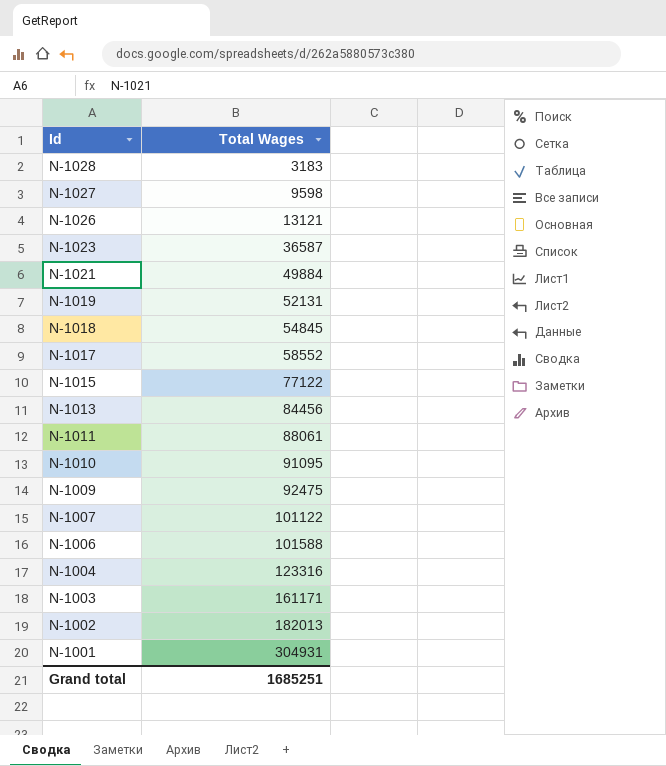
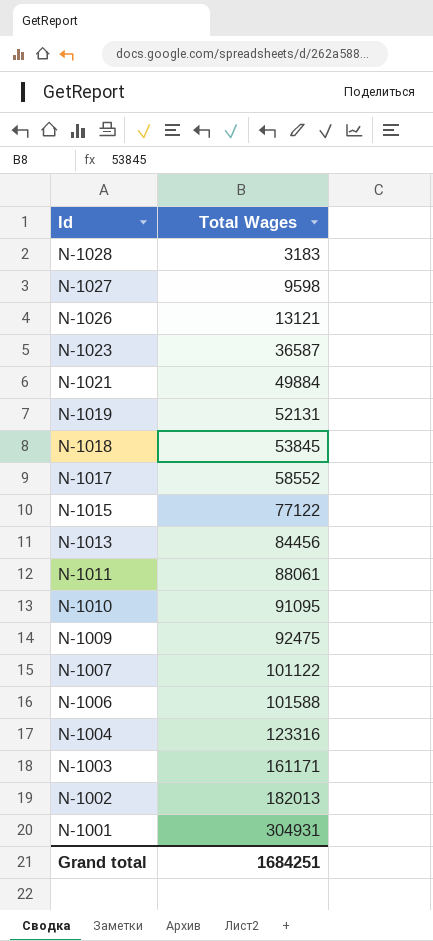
N-1018 | Total Wages: 54845 -> 53845
Grand total | Total Wages: 1685251 -> 1684251

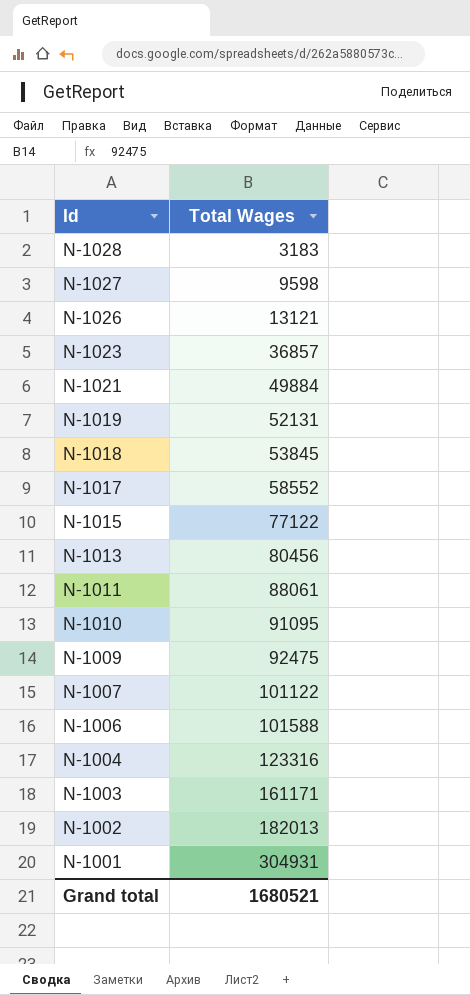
N-1023 | Total Wages: 36587 -> 36857
N-1013 | Total Wages: 84456 -> 80456
Grand total | Total Wages: 1684251 -> 1680521

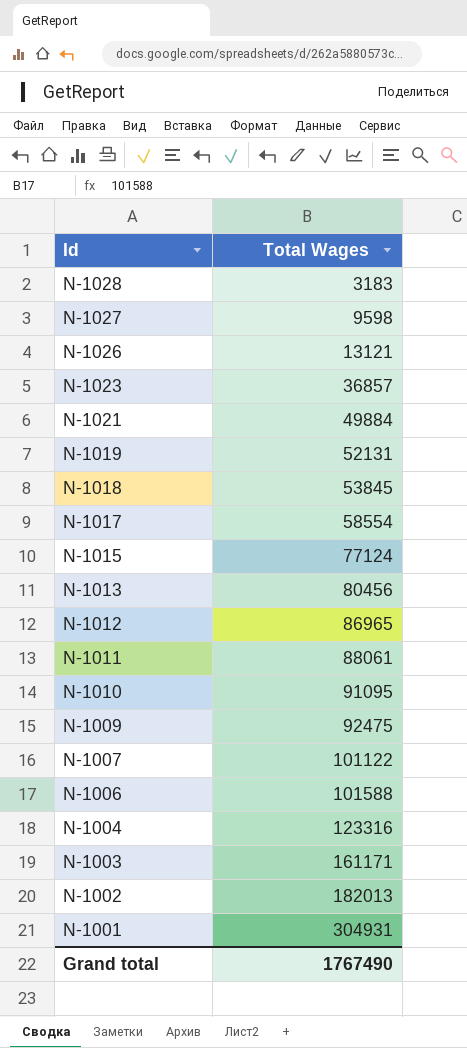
N-1017 | Total Wages: 58552 -> 58554
N-1015 | Total Wages: 77122 -> 77124
row N-1012: none -> 86965
Grand total | Total Wages: 1680521 -> 1767490

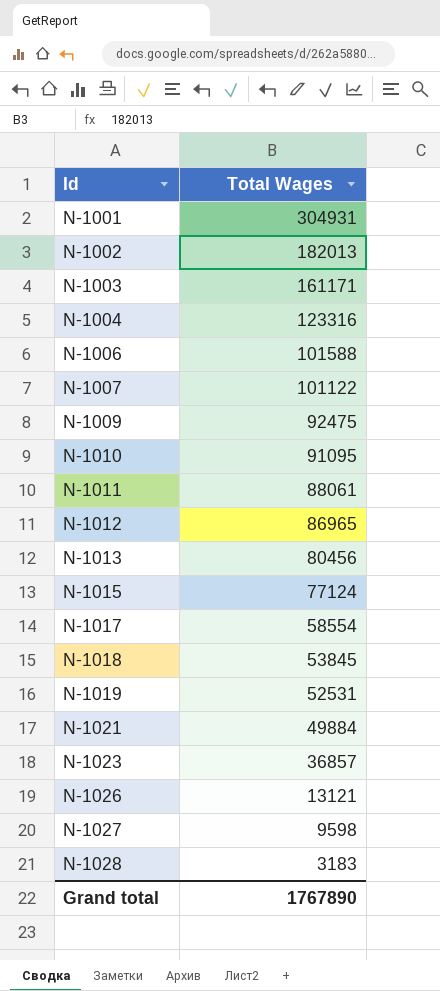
row order: Id descending -> Id ascending
N-1019 | Total Wages: 52131 -> 52531
Grand total | Total Wages: 1767490 -> 1767890

